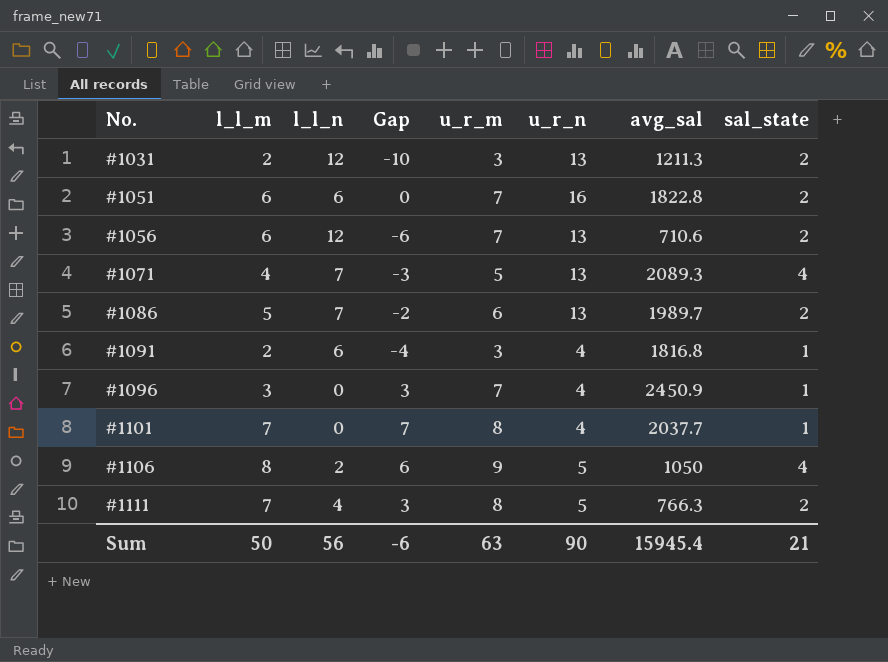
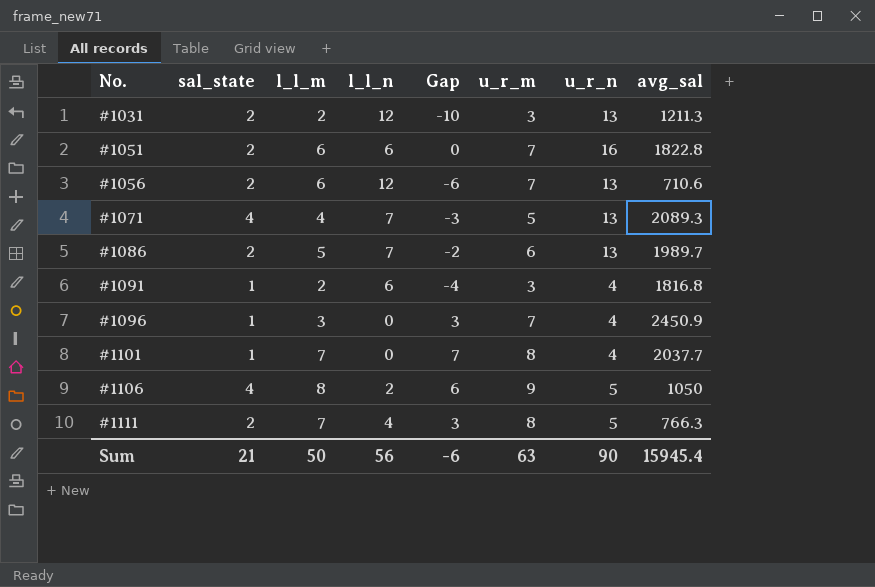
column sal_state | position: 8 -> 2

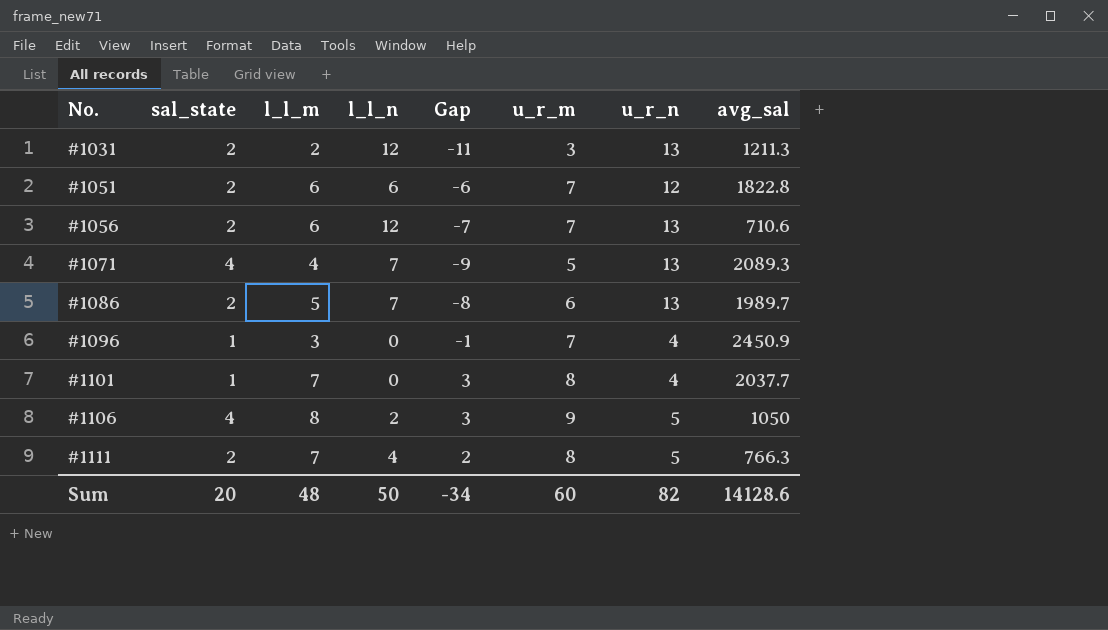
column Gap | formula: [l_l_m] - [l_l_n] -> [l_l_m] - [u_r_n]
row #1091: 1 | 2 | 6 | -4 | 3 | 4 | 1816.8 -> none
#1051 | u_r_n: 16 -> 12
Sum | sal_state: 21 -> 20
Sum | l_l_m: 50 -> 48
Sum | l_l_n: 56 -> 50
Sum | Gap: -6 -> -34
Sum | u_r_m: 63 -> 60
Sum | u_r_n: 90 -> 82
Sum | avg_sal: 15945.4 -> 14128.6

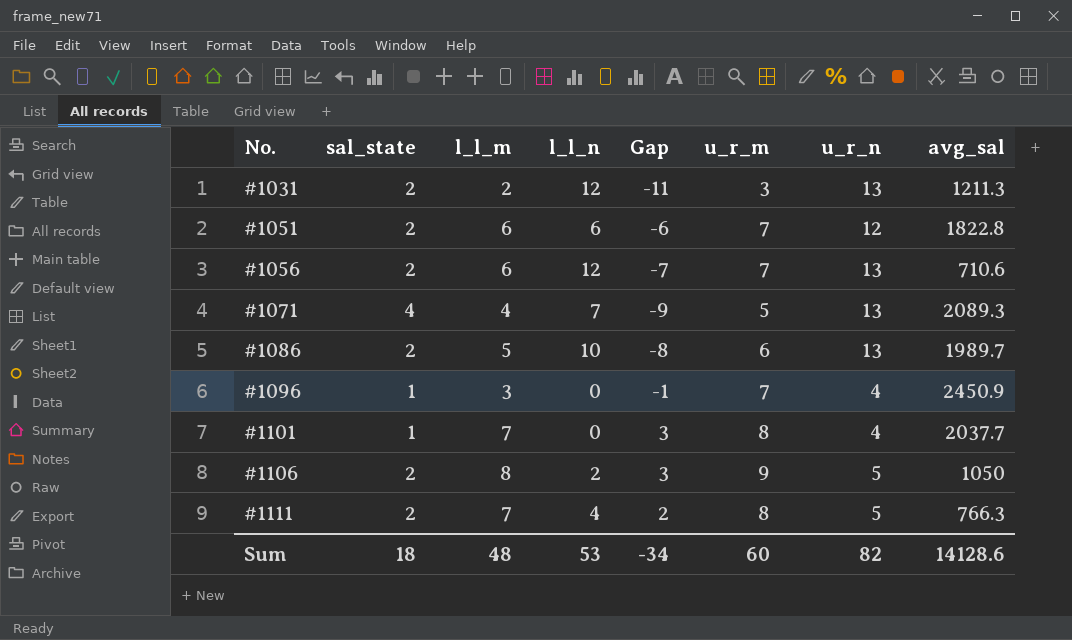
#1086 | l_l_n: 7 -> 10
#1106 | sal_state: 4 -> 2
Sum | sal_state: 20 -> 18
Sum | l_l_n: 50 -> 53

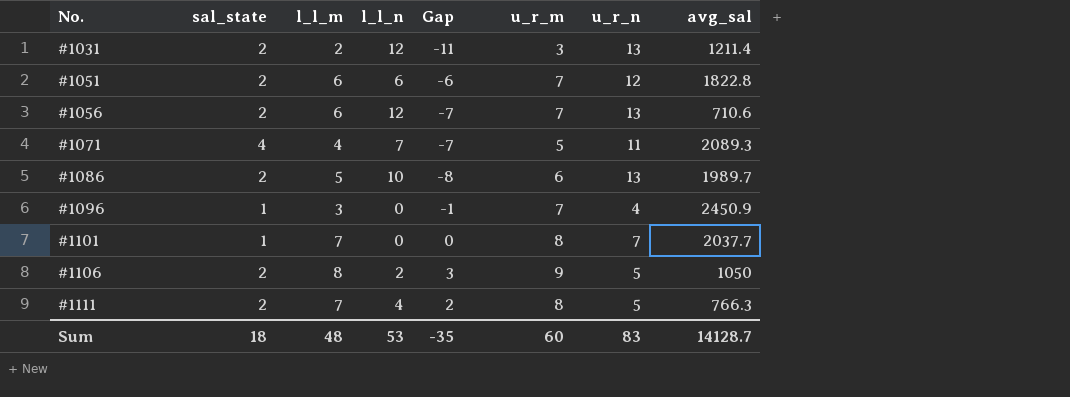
#1031 | avg_sal: 1211.3 -> 1211.4
#1071 | Gap: -9 -> -7
#1071 | u_r_n: 13 -> 11
#1101 | Gap: 3 -> 0
#1101 | u_r_n: 4 -> 7
Sum | Gap: -34 -> -35
Sum | u_r_n: 82 -> 83
Sum | avg_sal: 14128.6 -> 14128.7

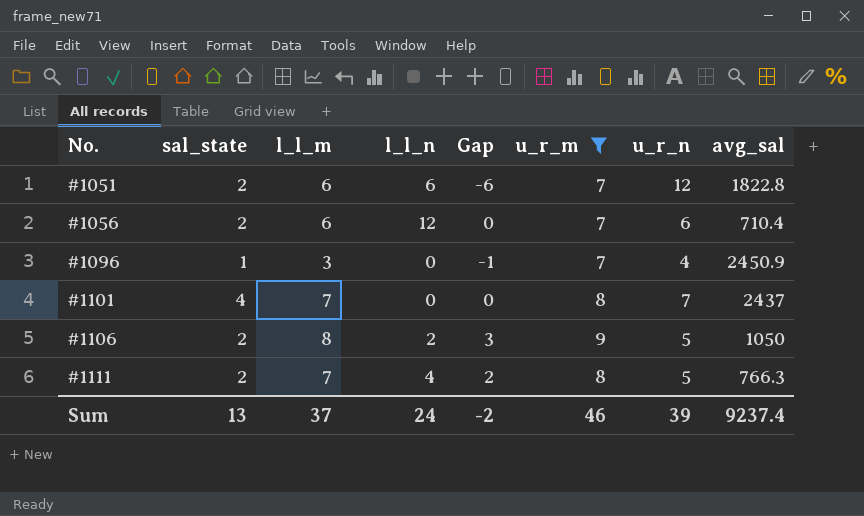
filter: none -> u_r_m >= 7
#1056 | Gap: -7 -> 0
#1056 | u_r_n: 13 -> 6
#1056 | avg_sal: 710.6 -> 710.4
#1101 | sal_state: 1 -> 4
#1101 | avg_sal: 2037.7 -> 2437
Sum | sal_state: 18 -> 13
Sum | l_l_m: 48 -> 37
Sum | l_l_n: 53 -> 24
Sum | Gap: -35 -> -2
Sum | u_r_m: 60 -> 46
Sum | u_r_n: 83 -> 39
Sum | avg_sal: 14128.7 -> 9237.4

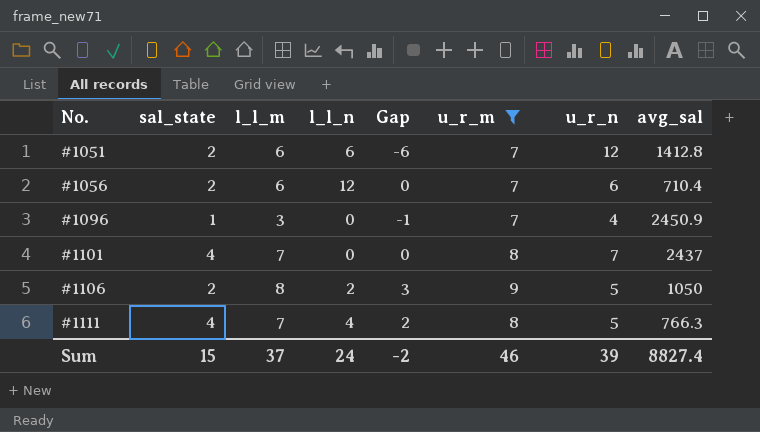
#1051 | avg_sal: 1822.8 -> 1412.8
#1111 | sal_state: 2 -> 4
Sum | sal_state: 13 -> 15
Sum | avg_sal: 9237.4 -> 8827.4

